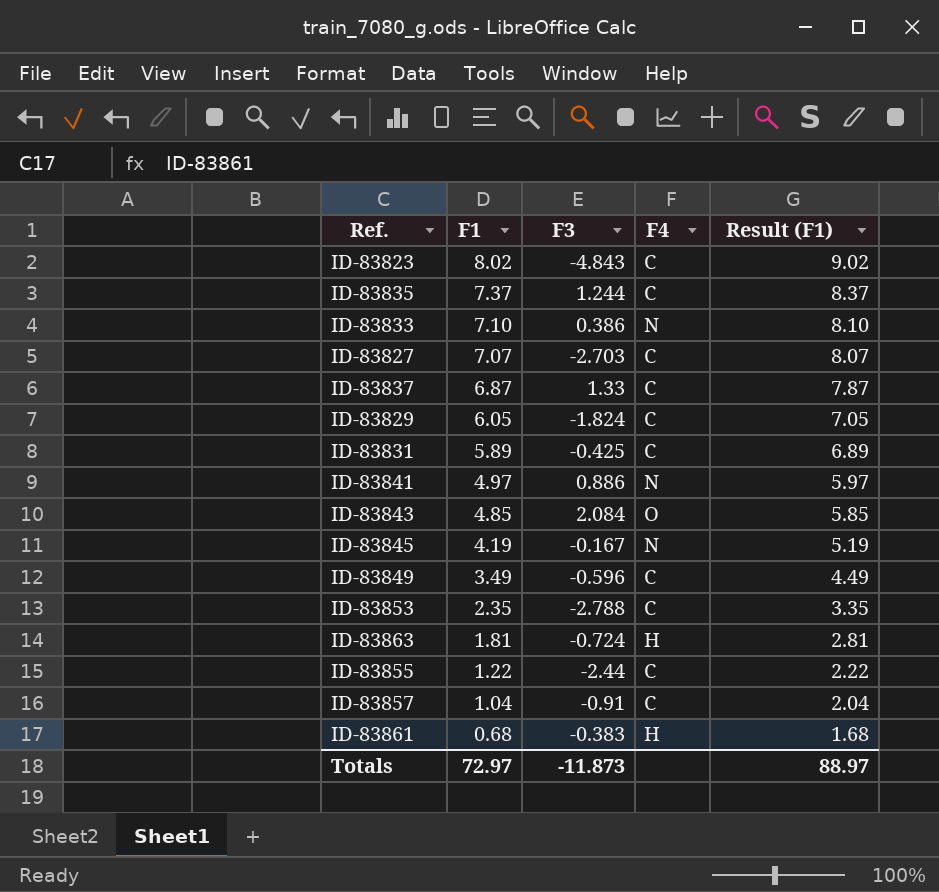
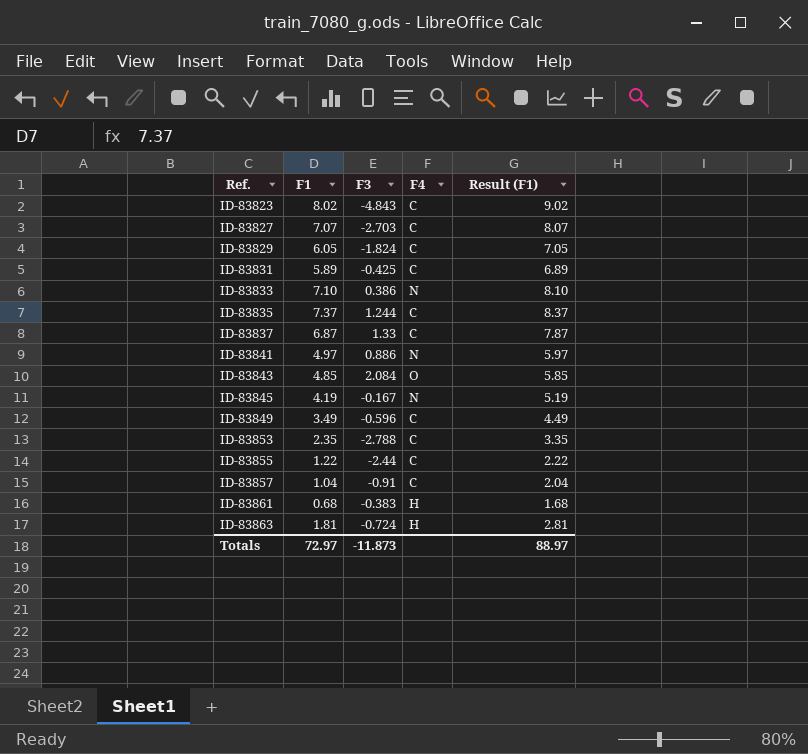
row order: F1 descending -> Ref. ascending

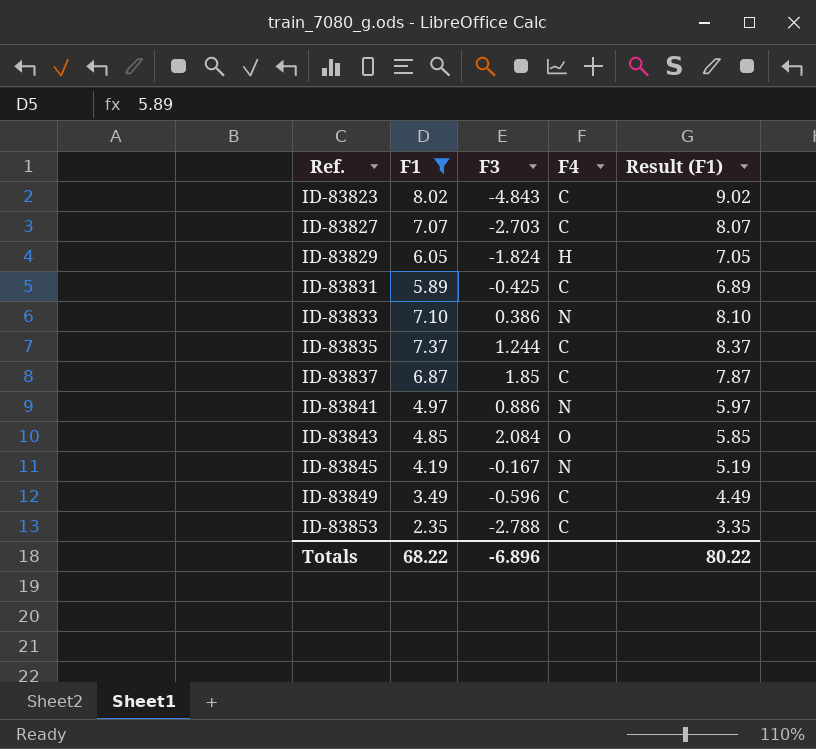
filter: none -> F1 >= 2.35
ID-83829 | F4: C -> H
ID-83837 | F3: 1.33 -> 1.85
Totals | F1: 72.97 -> 68.22
Totals | F3: -11.873 -> -6.896
Totals | Result (F1): 88.97 -> 80.22

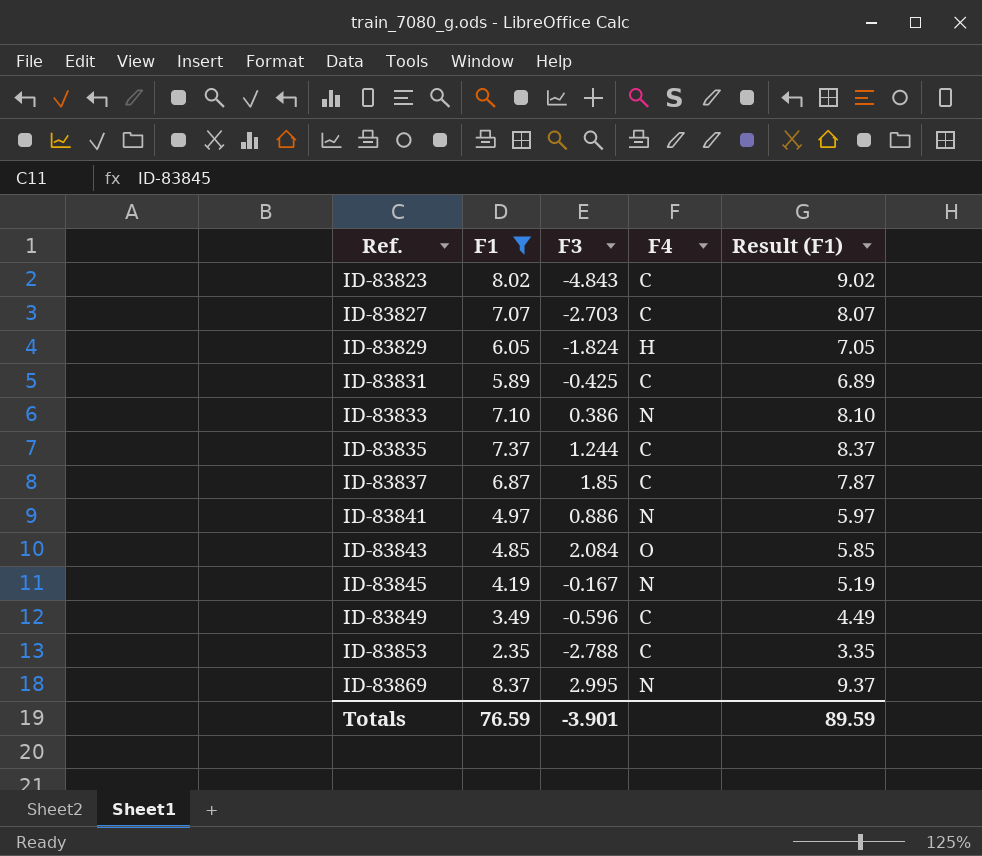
row ID-83869: none -> 8.37 | 2.995 | N | 9.37
Totals | F1: 68.22 -> 76.59
Totals | F3: -6.896 -> -3.901
Totals | Result (F1): 80.22 -> 89.59

